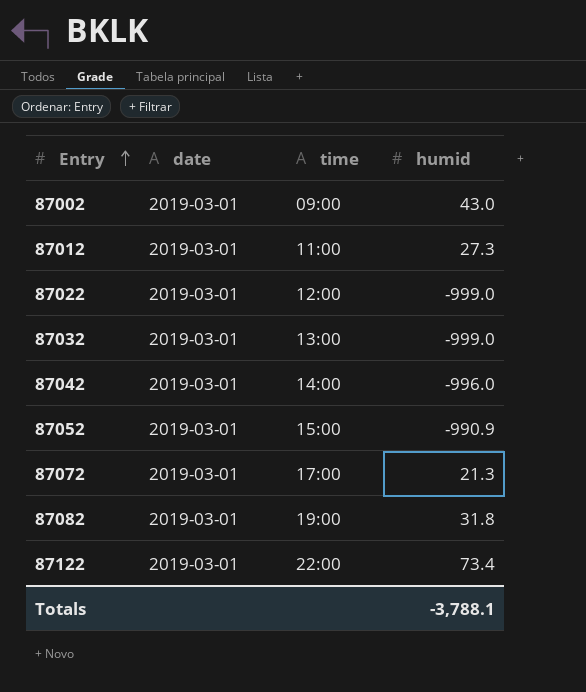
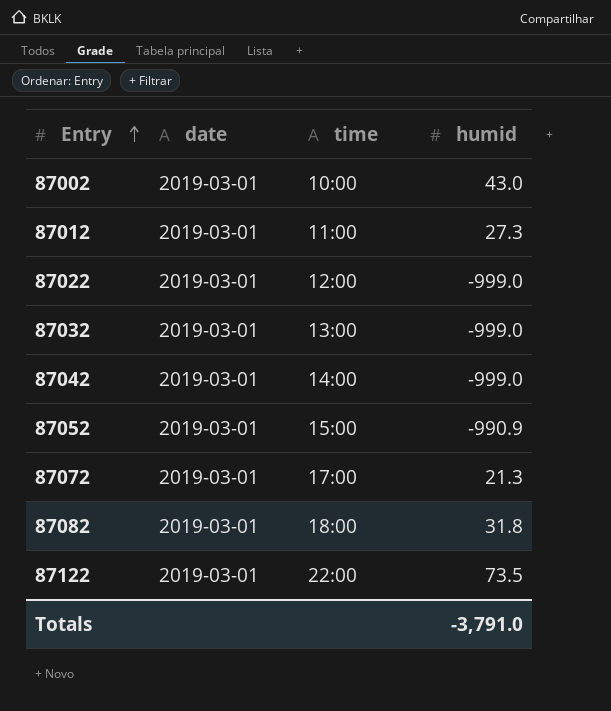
87002 | time: 09:00 -> 10:00
87042 | humid: -996.0 -> -999.0
87082 | time: 19:00 -> 18:00
87122 | humid: 73.4 -> 73.5
Totals | humid: -3,788.1 -> -3,791.0

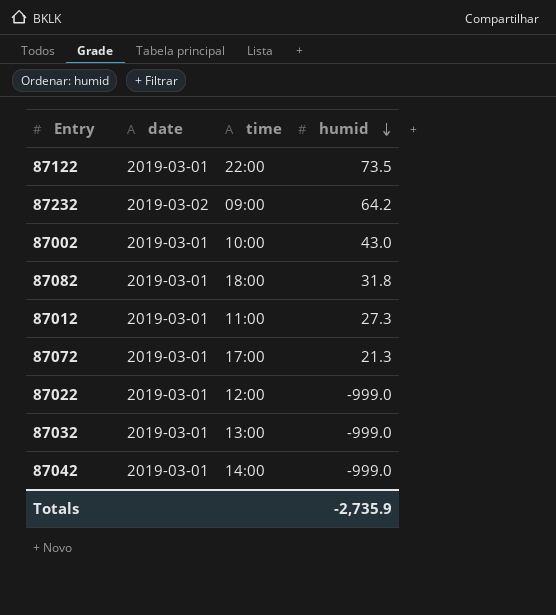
row order: Entry ascending -> humid descending
row 87052: 2019-03-01 | 15:00 | -990.9 -> none
row 87232: none -> 2019-03-02 | 09:00 | 64.2
Totals | humid: -3,791.0 -> -2,735.9

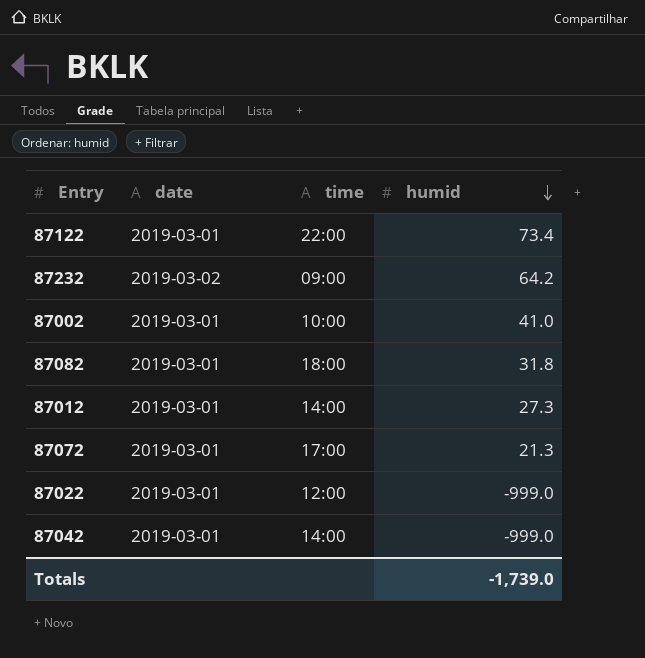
row 87032: 2019-03-01 | 13:00 | -999.0 -> none
87122 | humid: 73.5 -> 73.4
87002 | humid: 43.0 -> 41.0
87012 | time: 11:00 -> 14:00
Totals | humid: -2,735.9 -> -1,739.0

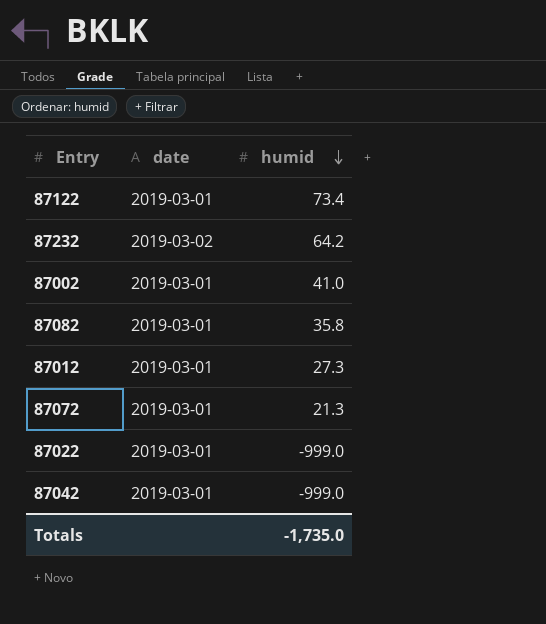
column time | position: 3 -> none
87082 | humid: 31.8 -> 35.8
Totals | humid: -1,739.0 -> -1,735.0

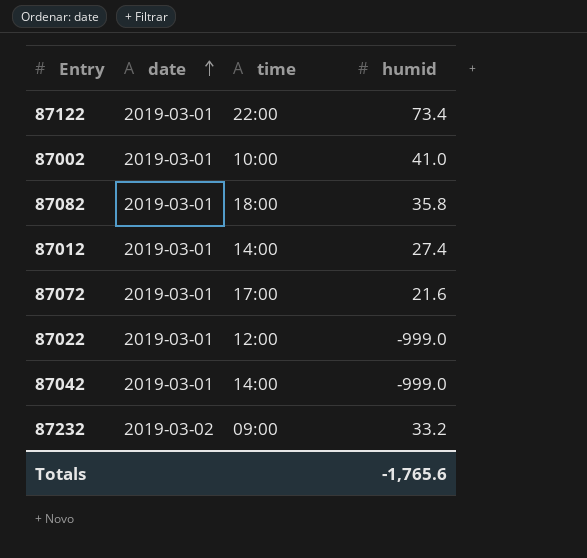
row order: humid descending -> date ascending
column time | position: none -> 3
87012 | humid: 27.3 -> 27.4
87072 | humid: 21.3 -> 21.6
87232 | humid: 64.2 -> 33.2
Totals | humid: -1,735.0 -> -1,765.6

